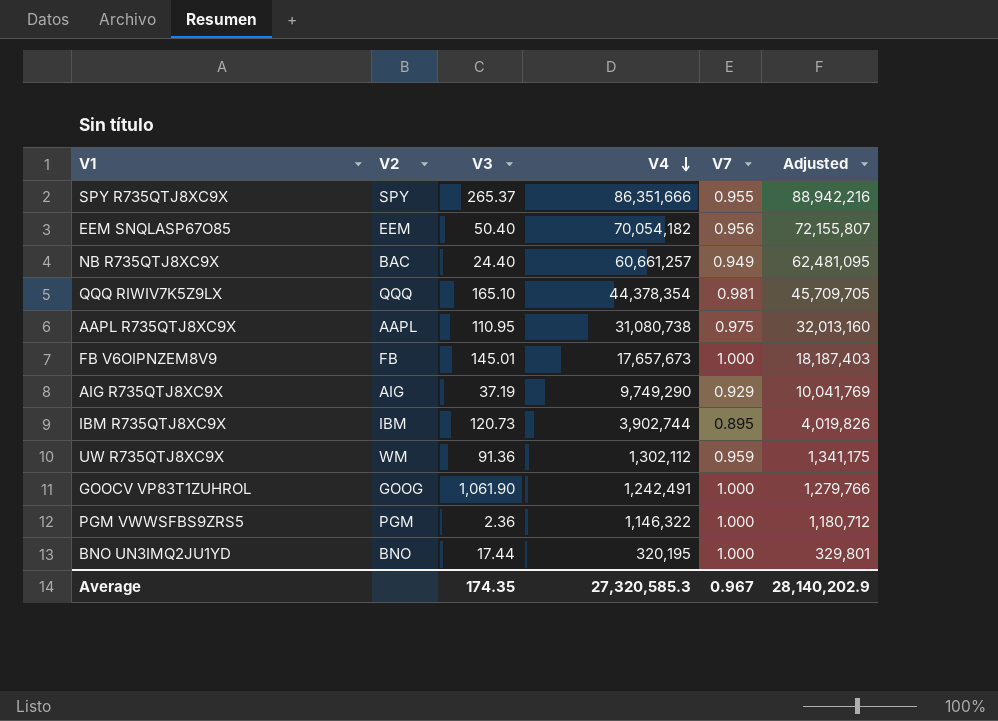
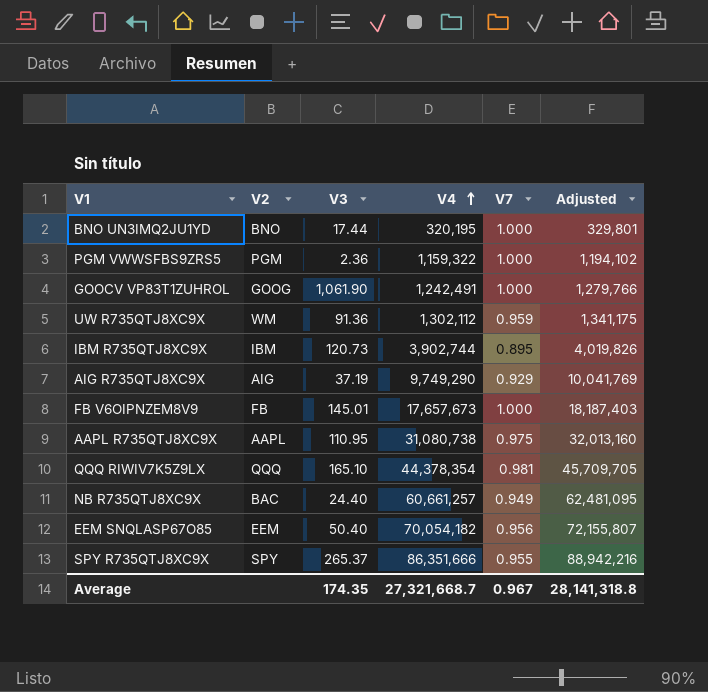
row order: V4 descending -> V4 ascending
PGM VWWSFBS9ZRS5 | V4: 1,146,322 -> 1,159,322
PGM VWWSFBS9ZRS5 | Adjusted: 1,180,712 -> 1,194,102
Average | V4: 27,320,585.3 -> 27,321,668.7
Average | Adjusted: 28,140,202.9 -> 28,141,318.8

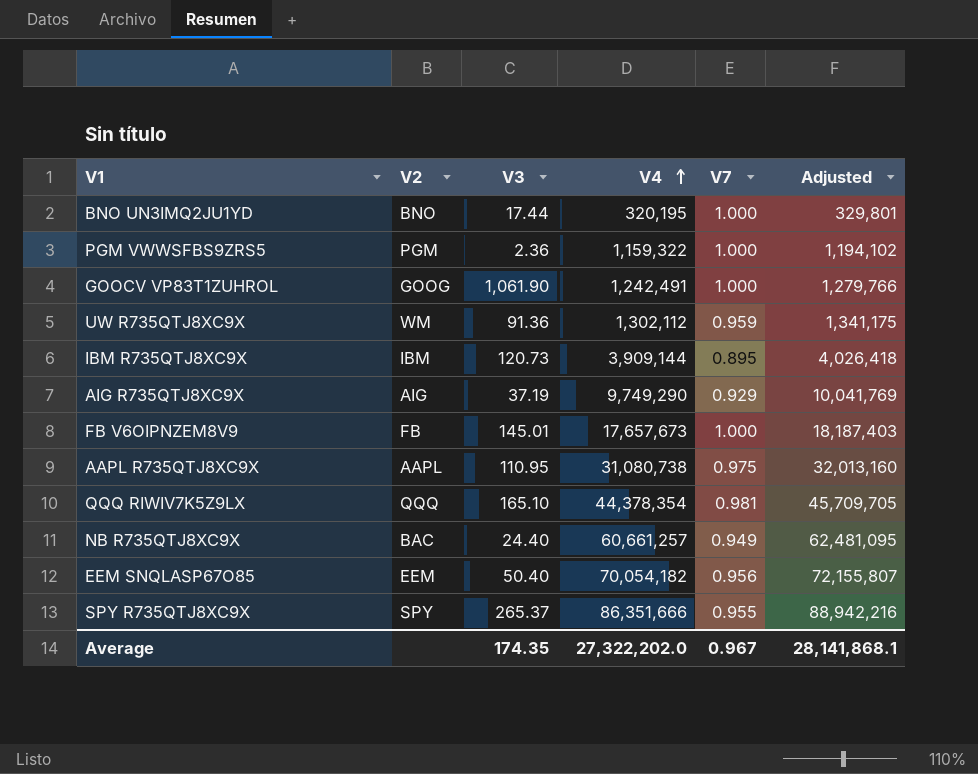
IBM R735QTJ8XC9X | V4: 3,902,744 -> 3,909,144
IBM R735QTJ8XC9X | Adjusted: 4,019,826 -> 4,026,418
Average | V4: 27,321,668.7 -> 27,322,202.0
Average | Adjusted: 28,141,318.8 -> 28,141,868.1

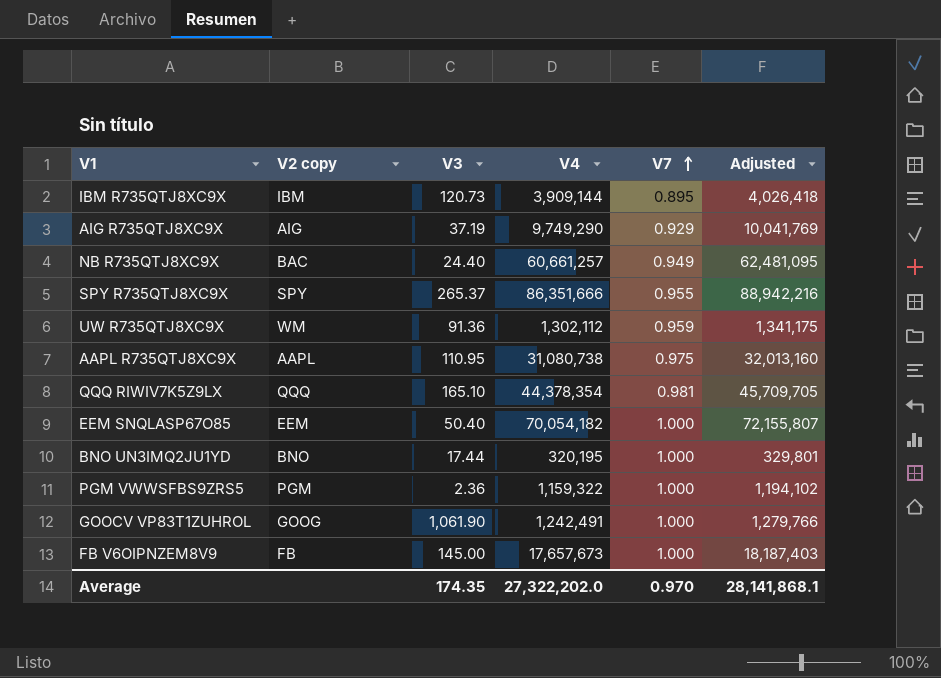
row order: V4 ascending -> V7 ascending
column name: V2 -> V2 copy
EEM SNQLASP67O85 | V7: 0.956 -> 1.000
FB V6OIPNZEM8V9 | V3: 145.01 -> 145.00
Average | V7: 0.967 -> 0.970

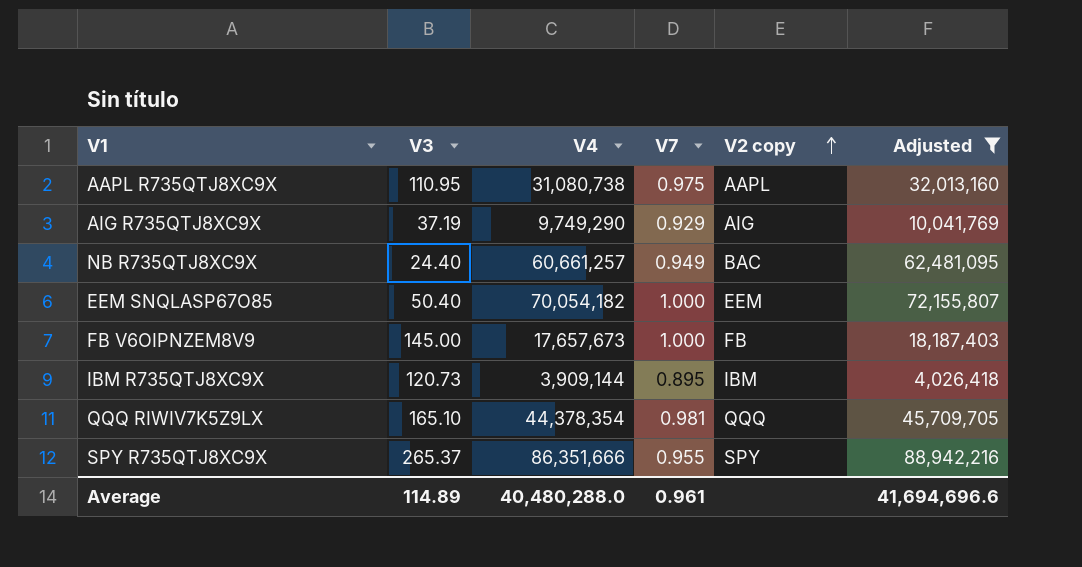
filter: none -> Adjusted >= 4,026,418
row order: V7 ascending -> V2 copy ascending
column V2 copy | position: 2 -> 5
Average | V3: 174.35 -> 114.89
Average | V4: 27,322,202.0 -> 40,480,288.0
Average | V7: 0.970 -> 0.961
Average | Adjusted: 28,141,868.1 -> 41,694,696.6

